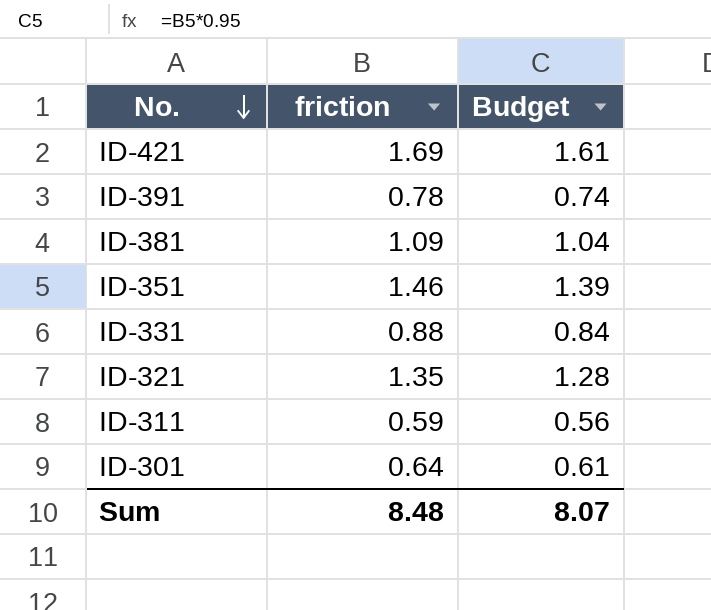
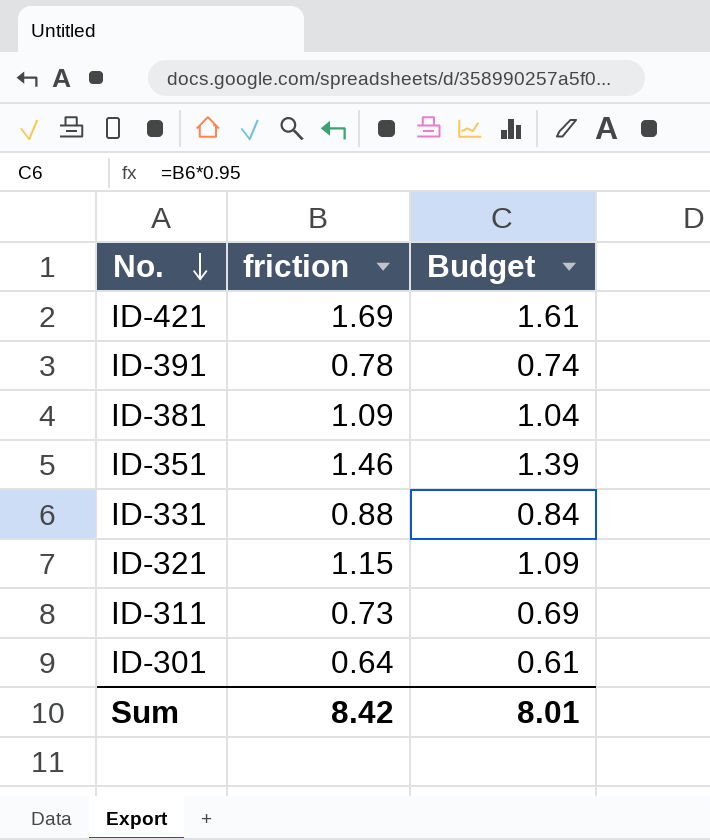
ID-321 | friction: 1.35 -> 1.15
ID-321 | Budget: 1.28 -> 1.09
ID-311 | friction: 0.59 -> 0.73
ID-311 | Budget: 0.56 -> 0.69
Sum | friction: 8.48 -> 8.42
Sum | Budget: 8.07 -> 8.01

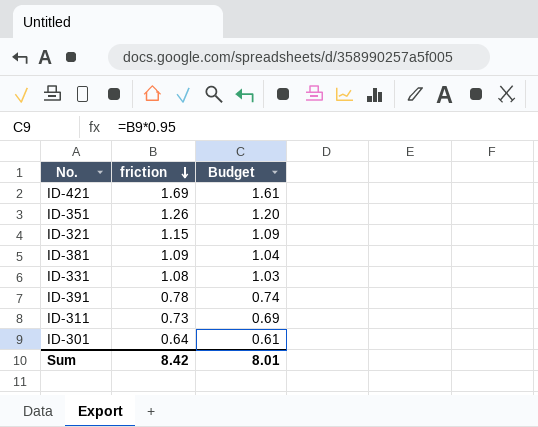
row order: No. descending -> friction descending
ID-351 | friction: 1.46 -> 1.26
ID-351 | Budget: 1.39 -> 1.20
ID-331 | friction: 0.88 -> 1.08
ID-331 | Budget: 0.84 -> 1.03

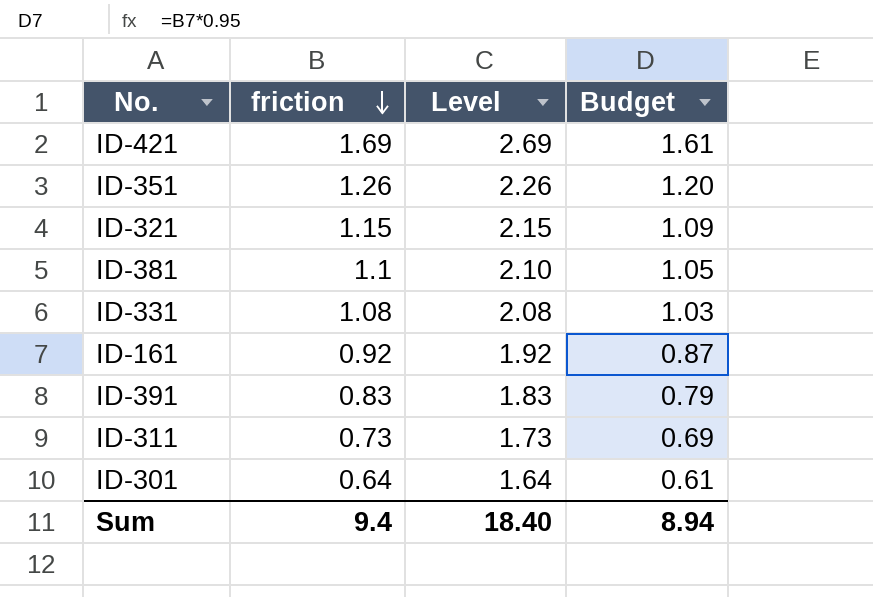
column Level | formula: none -> [friction] + 1
ID-381 | friction: 1.09 -> 1.1
ID-381 | Budget: 1.04 -> 1.05
row ID-161: none -> 0.92 | 1.92 | 0.87
ID-391 | friction: 0.78 -> 0.83
ID-391 | Budget: 0.74 -> 0.79
Sum | friction: 8.42 -> 9.4
Sum | Budget: 8.01 -> 8.94

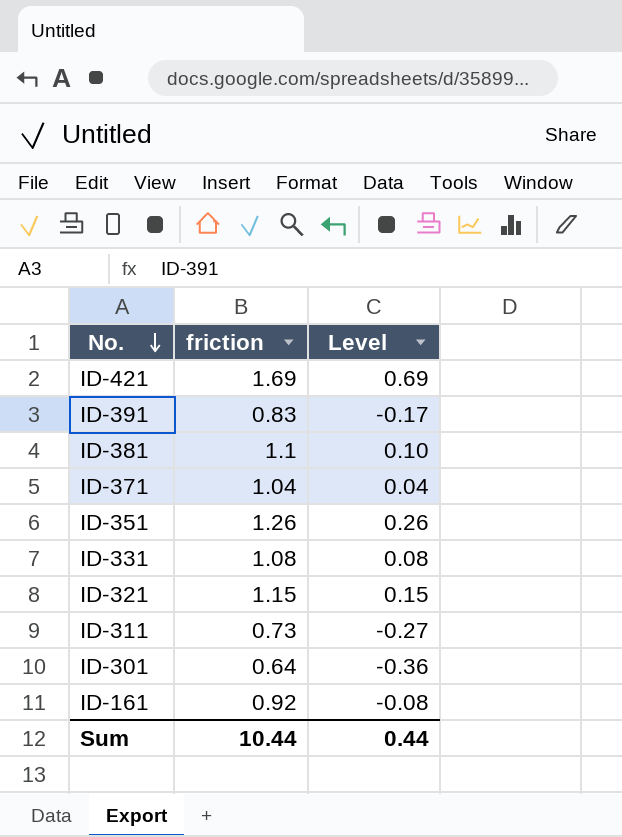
row order: friction descending -> No. descending
column Budget | formula: [friction] * 0.95 -> none
column Level | formula: [friction] + 1 -> [friction] - 1
row ID-371: none -> 1.04 | 0.04
Sum | friction: 9.4 -> 10.44
Sum | Level: 18.40 -> 0.44

